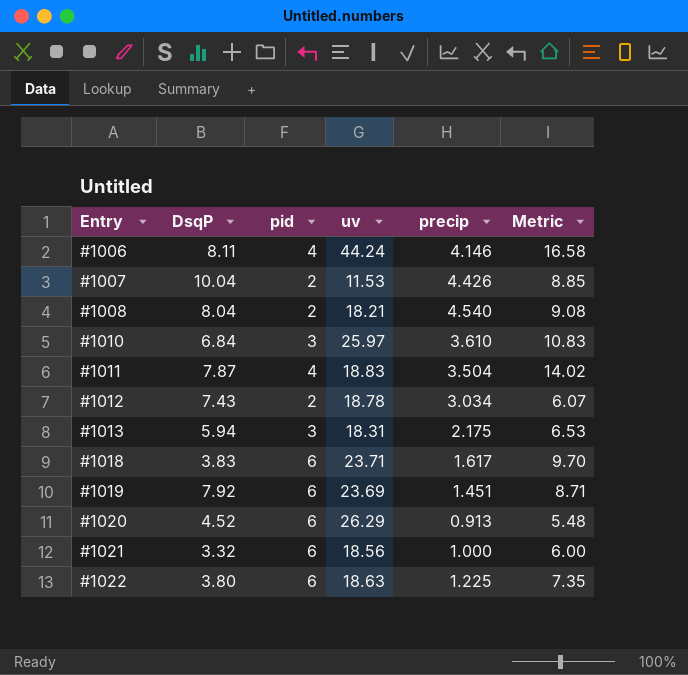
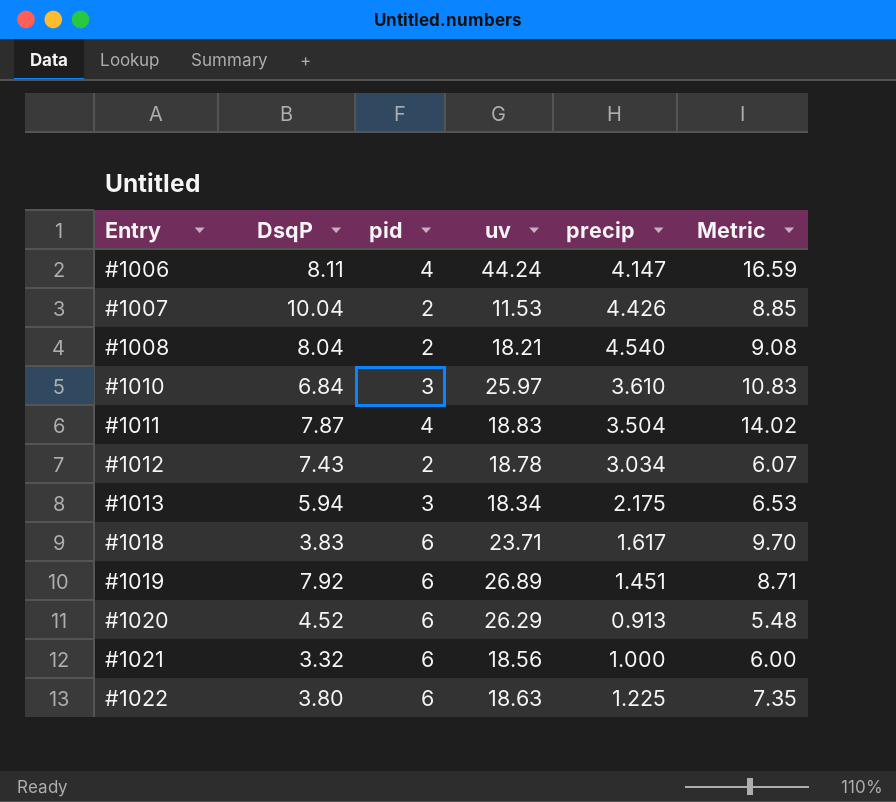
#1006 | precip: 4.146 -> 4.147
#1006 | Metric: 16.58 -> 16.59
#1013 | uv: 18.31 -> 18.34
#1019 | uv: 23.69 -> 26.89

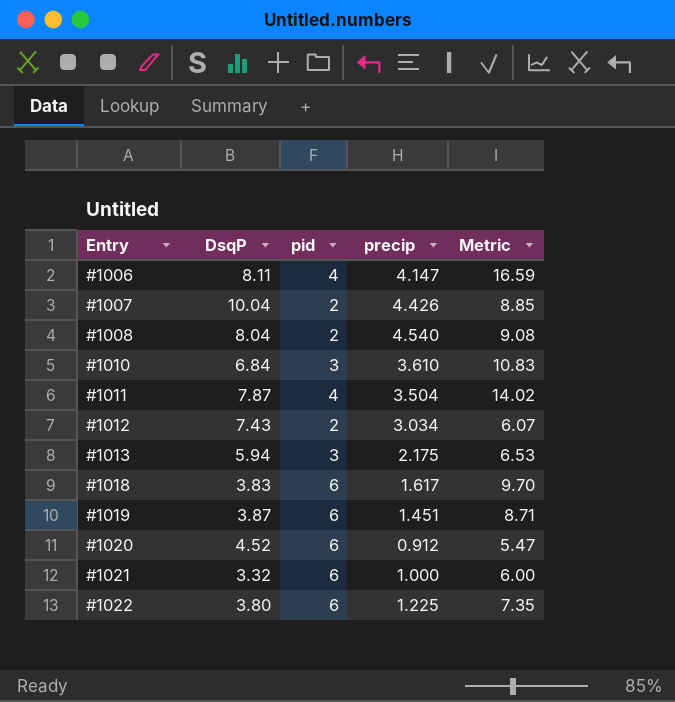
column uv | position: 4 -> none
#1019 | DsqP: 7.92 -> 3.87
#1020 | precip: 0.913 -> 0.912
#1020 | Metric: 5.48 -> 5.47

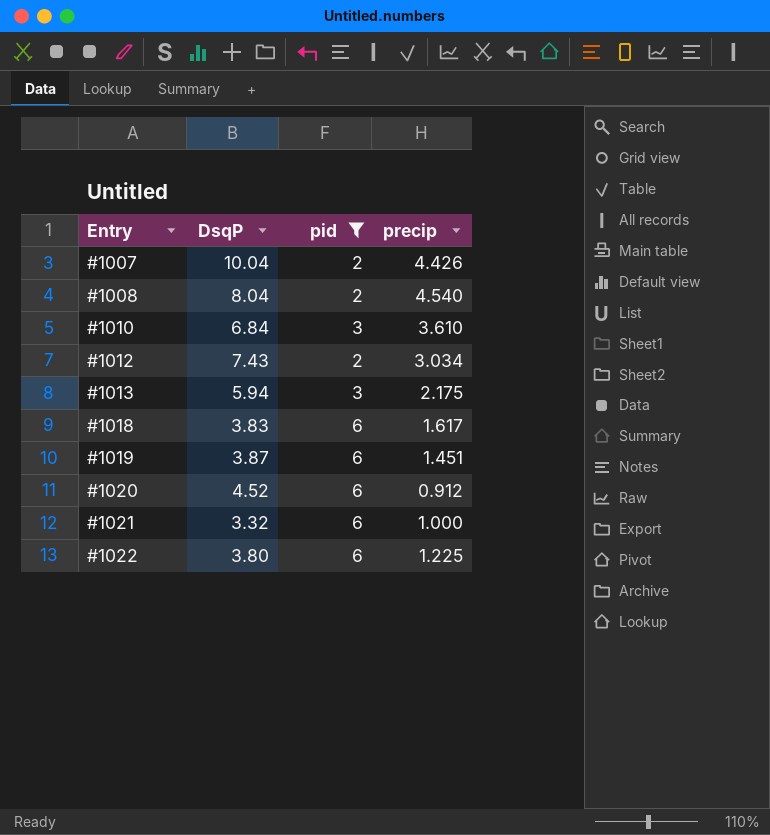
filter: none -> pid != 4
column Metric | formula: [pid] * [precip] -> none

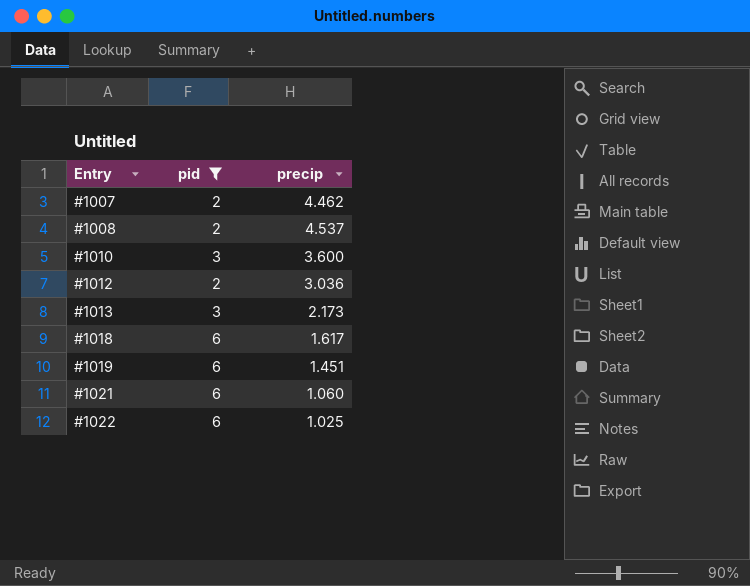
column DsqP | position: 2 -> none
row #1020: 4.52 | 6 | 0.912 -> none
#1007 | precip: 4.426 -> 4.462
#1008 | precip: 4.540 -> 4.537
#1010 | precip: 3.610 -> 3.600
#1012 | precip: 3.034 -> 3.036
#1013 | precip: 2.175 -> 2.173
#1021 | precip: 1.000 -> 1.060
#1022 | precip: 1.225 -> 1.025

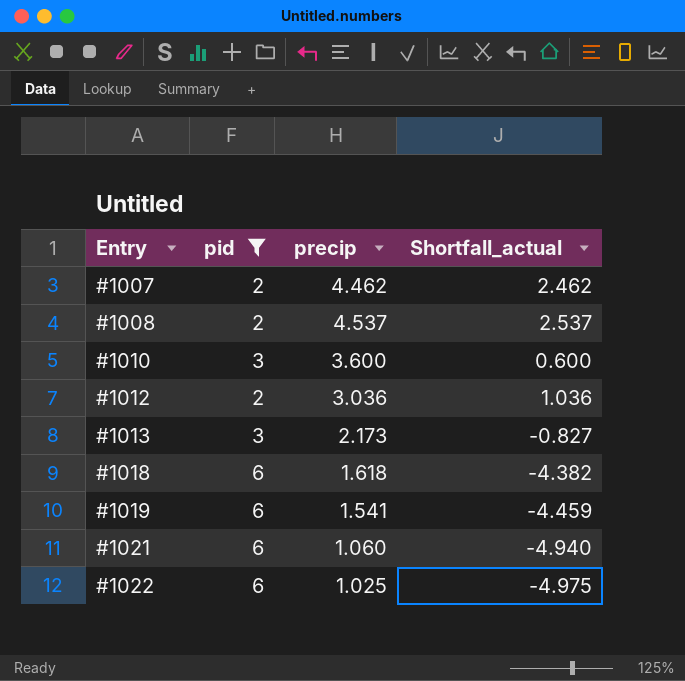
column Shortfall_actual | formula: none -> [precip] - [pid]
#1018 | precip: 1.617 -> 1.618
#1019 | precip: 1.451 -> 1.541

